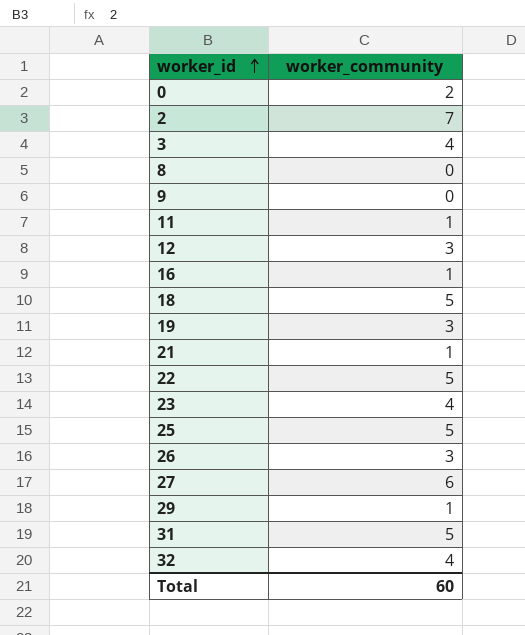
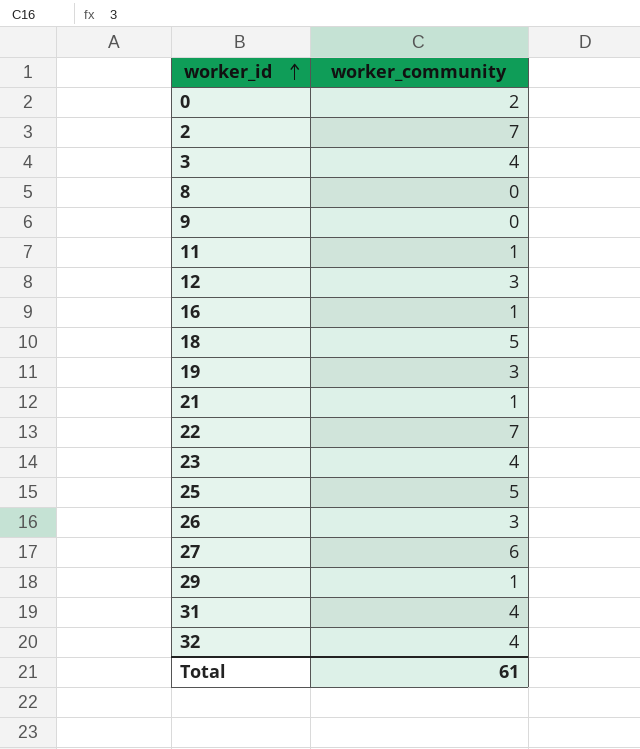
22 | worker_community: 5 -> 7
31 | worker_community: 5 -> 4
Total | worker_community: 60 -> 61

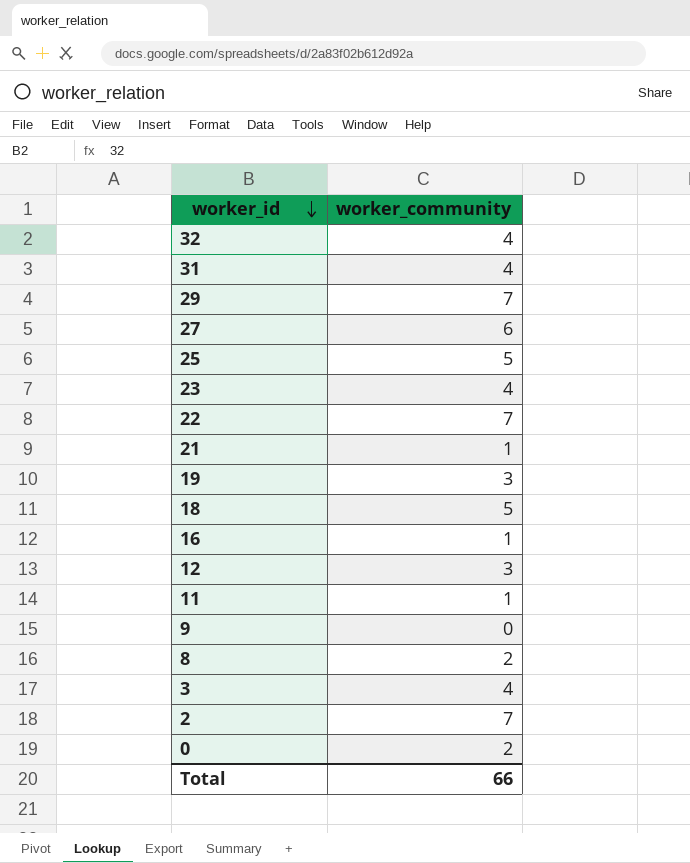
row order: worker_id ascending -> worker_id descending
row 26: 3 -> none
29 | worker_community: 1 -> 7
8 | worker_community: 0 -> 2
Total | worker_community: 61 -> 66

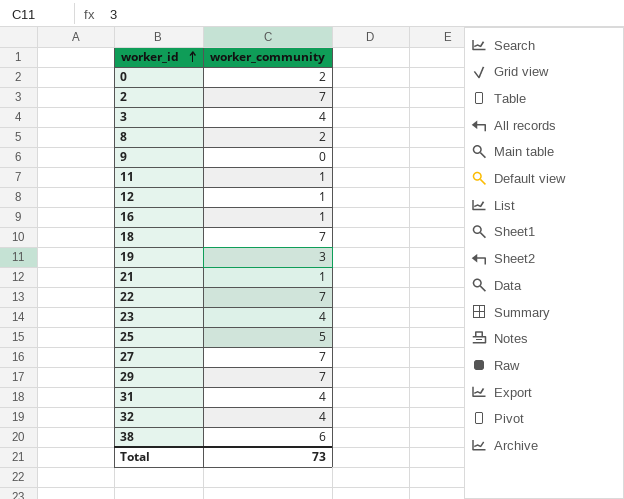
row order: worker_id descending -> worker_id ascending
12 | worker_community: 3 -> 1
18 | worker_community: 5 -> 7
27 | worker_community: 6 -> 7
row 38: none -> 6
Total | worker_community: 66 -> 73

